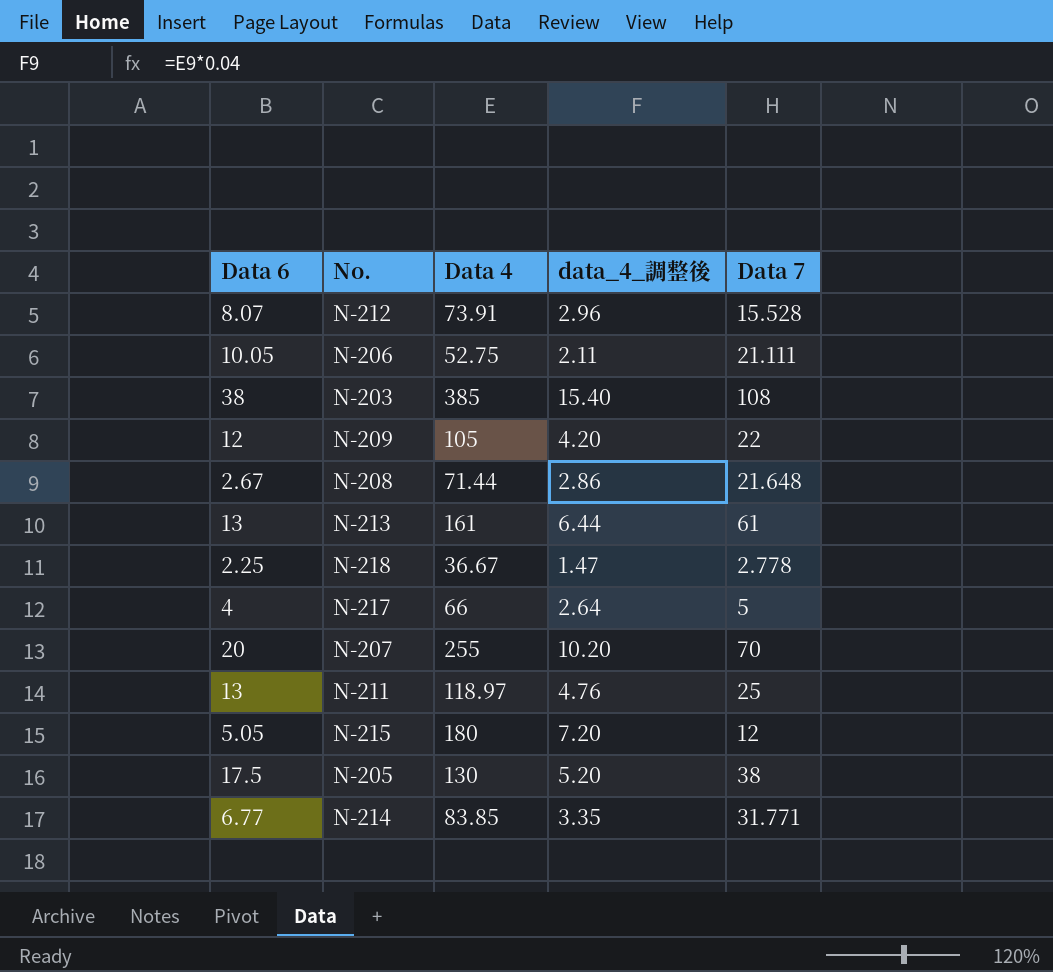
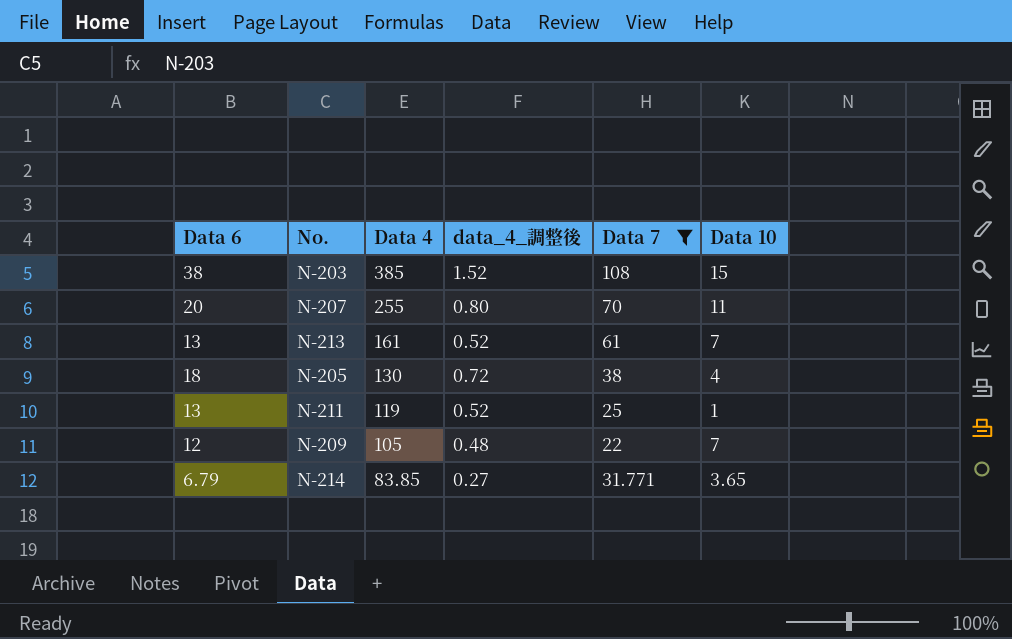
filter: none -> Data 7 >= 22
row order: none -> Data 4 descending
column data_4_調整後 | formula: [Data 4] * 0.04 -> [Data 6] * 0.04
column Data 10 | position: none -> 6
N-205 | Data 6: 17.5 -> 18
N-211 | Data 4: 118.97 -> 119
N-214 | Data 6: 6.77 -> 6.79

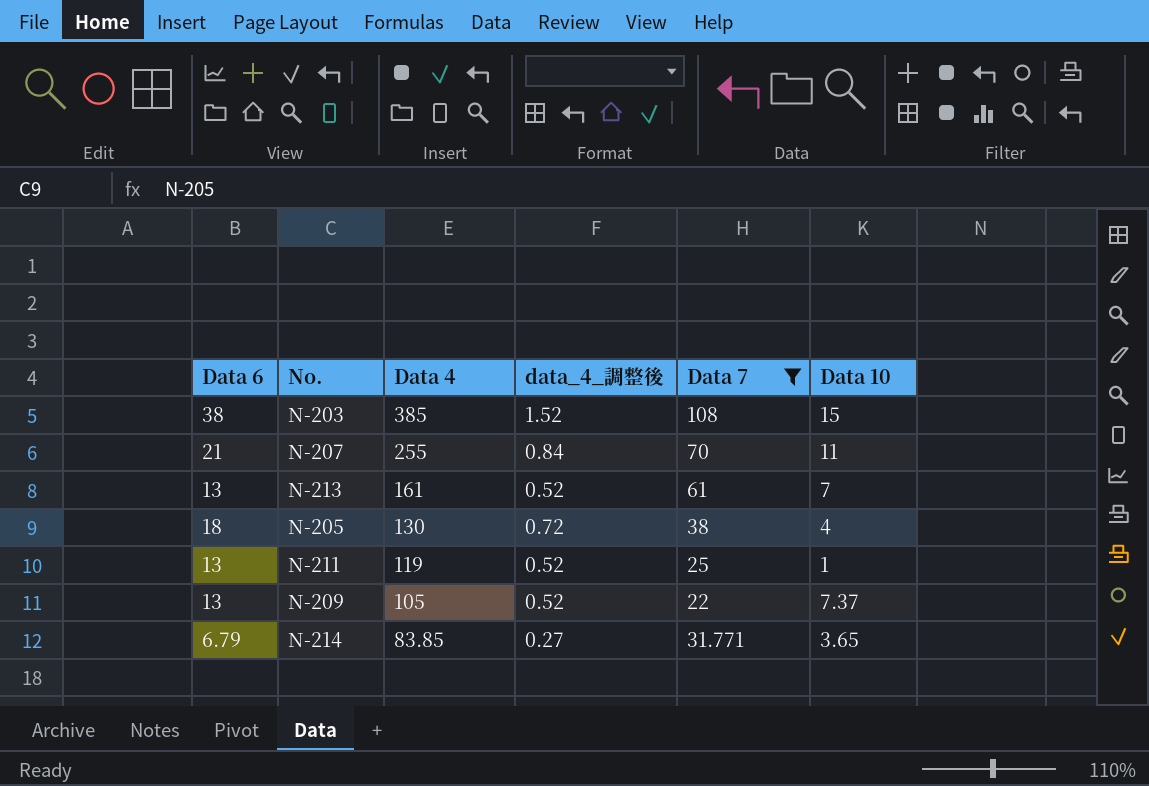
N-207 | Data 6: 20 -> 21
N-207 | data_4_調整後: 0.80 -> 0.84
N-209 | Data 6: 12 -> 13
N-209 | data_4_調整後: 0.48 -> 0.52
N-209 | Data 10: 7 -> 7.37

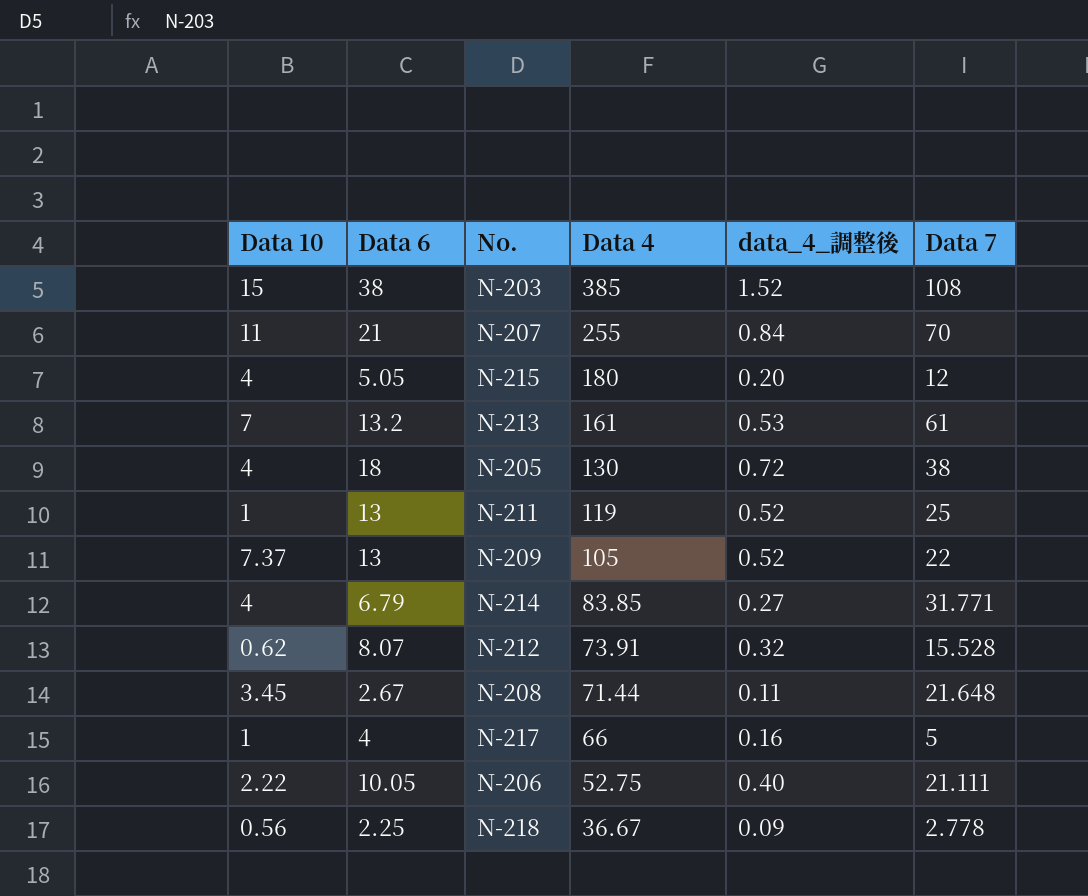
filter: Data 7 >= 22 -> none
column Data 10 | position: 6 -> 1
N-213 | Data 6: 13 -> 13.2
N-213 | data_4_調整後: 0.52 -> 0.53
N-214 | Data 10: 3.65 -> 4

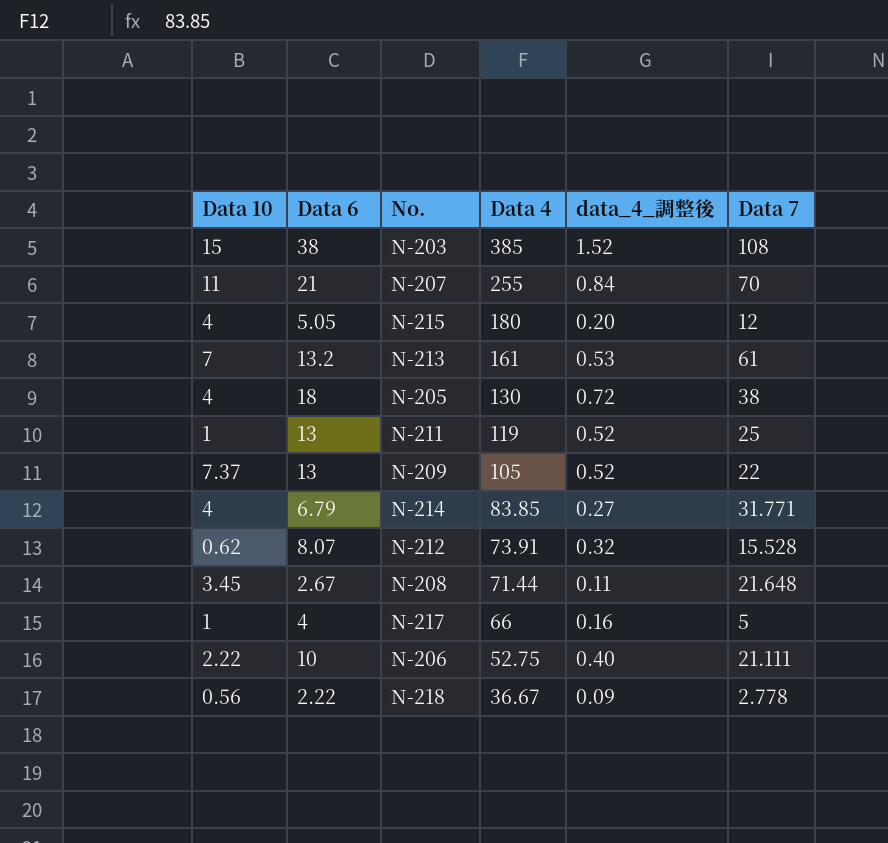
N-206 | Data 6: 10.05 -> 10
N-218 | Data 6: 2.25 -> 2.22

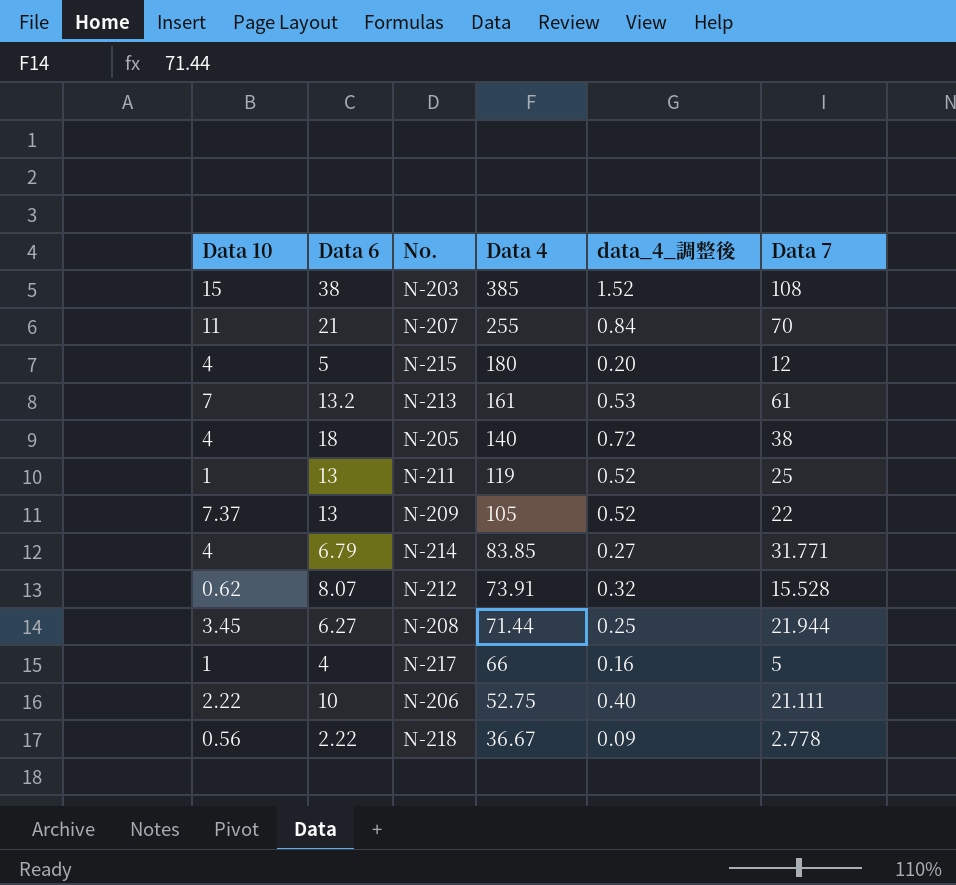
N-215 | Data 6: 5.05 -> 5
N-205 | Data 4: 130 -> 140
N-208 | Data 6: 2.67 -> 6.27
N-208 | data_4_調整後: 0.11 -> 0.25
N-208 | Data 7: 21.648 -> 21.944

